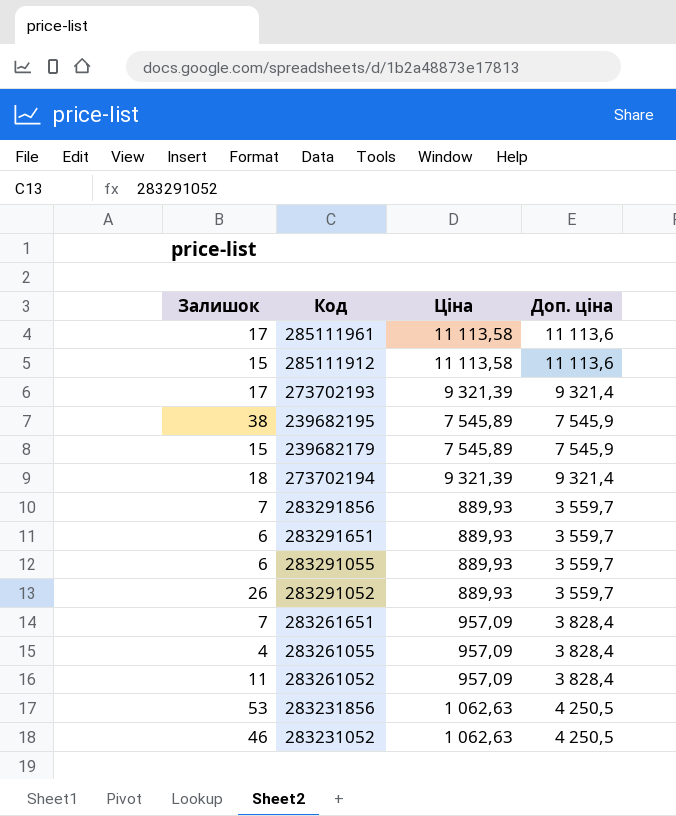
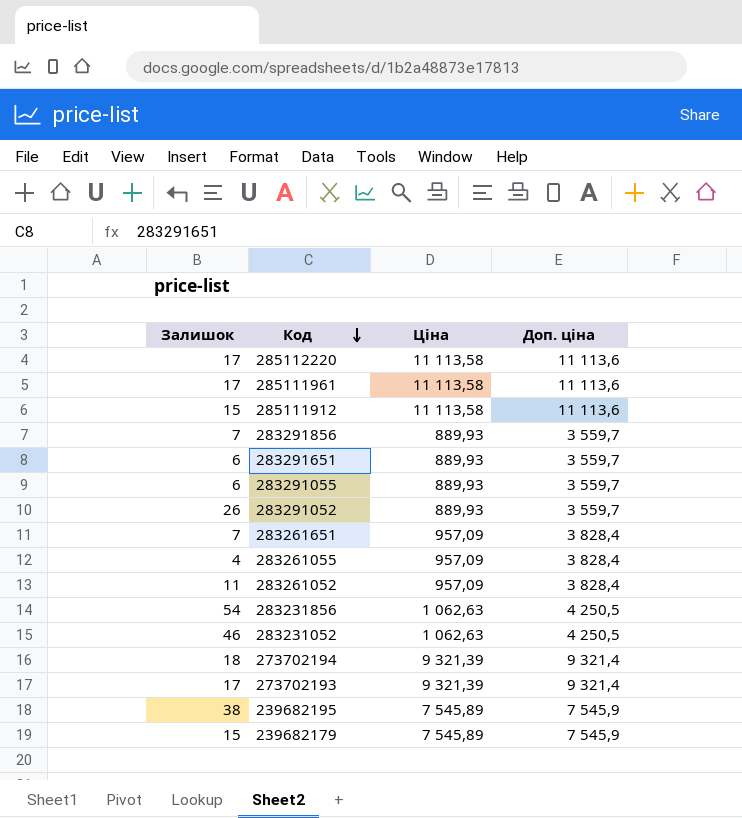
row order: none -> Код descending
row 285112220: none -> 17 | 11 113,58 | 11 113,6
283231856 | Залишок: 53 -> 54

